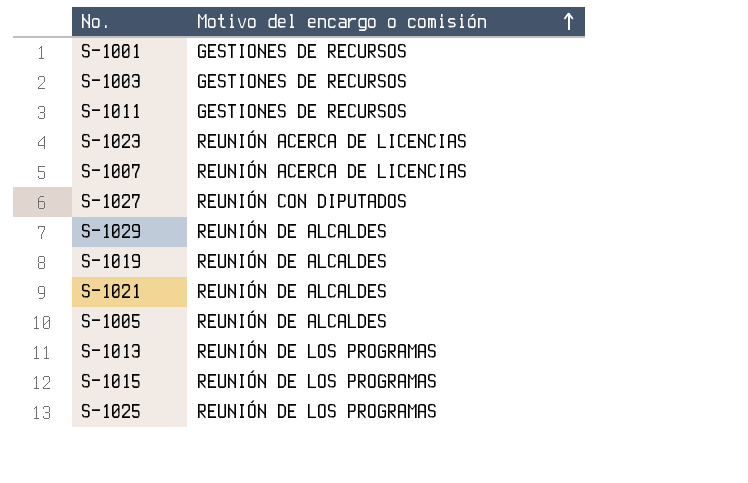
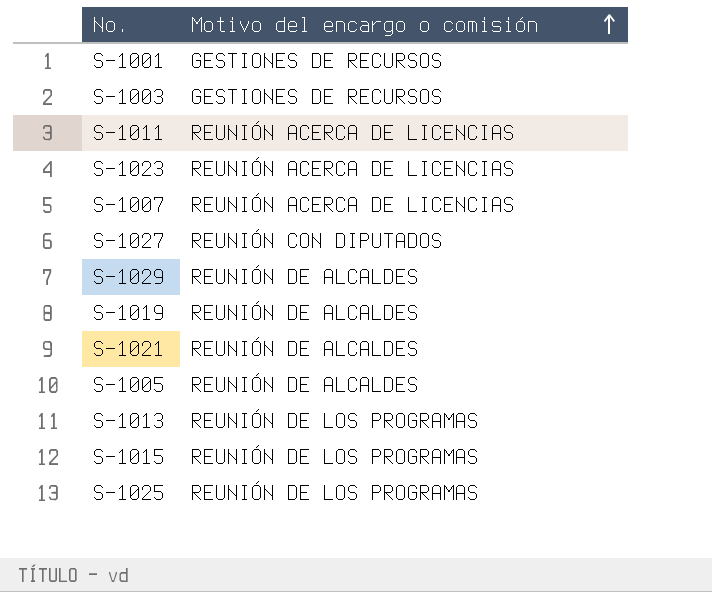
S-1011 | Motivo del encargo o comisión: GESTIONES DE RECURSOS -> REUNIÓN ACERCA DE LICENCIAS

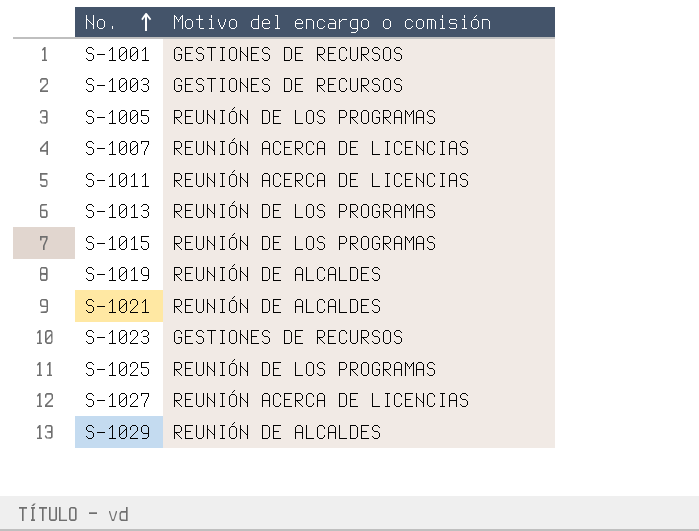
row order: Motivo del encargo o comisión ascending -> No. ascending
S-1005 | Motivo del encargo o comisión: REUNIÓN DE ALCALDES -> REUNIÓN DE LOS PROGRAMAS
S-1023 | Motivo del encargo o comisión: REUNIÓN ACERCA DE LICENCIAS -> GESTIONES DE RECURSOS
S-1027 | Motivo del encargo o comisión: REUNIÓN CON DIPUTADOS -> REUNIÓN ACERCA DE LICENCIAS

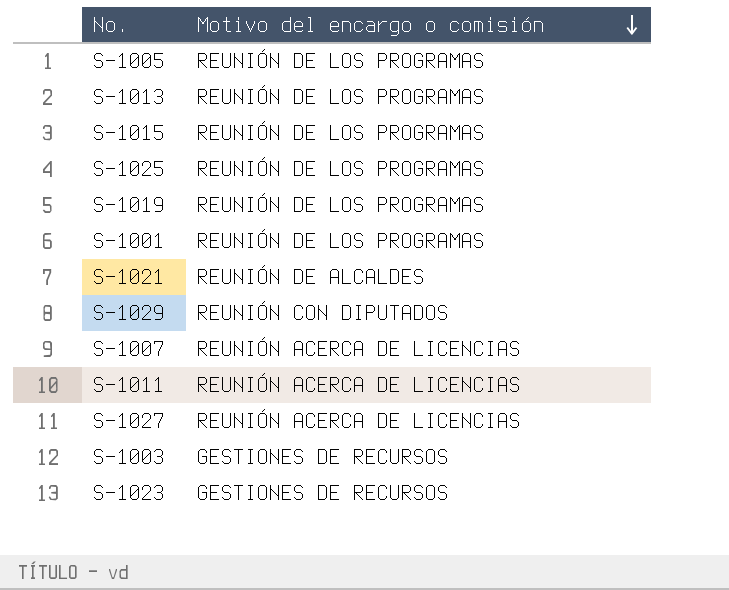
row order: No. ascending -> Motivo del encargo o comisión descending
S-1019 | Motivo del encargo o comisión: REUNIÓN DE ALCALDES -> REUNIÓN DE LOS PROGRAMAS
S-1001 | Motivo del encargo o comisión: GESTIONES DE RECURSOS -> REUNIÓN DE LOS PROGRAMAS
S-1029 | Motivo del encargo o comisión: REUNIÓN DE ALCALDES -> REUNIÓN CON DIPUTADOS

